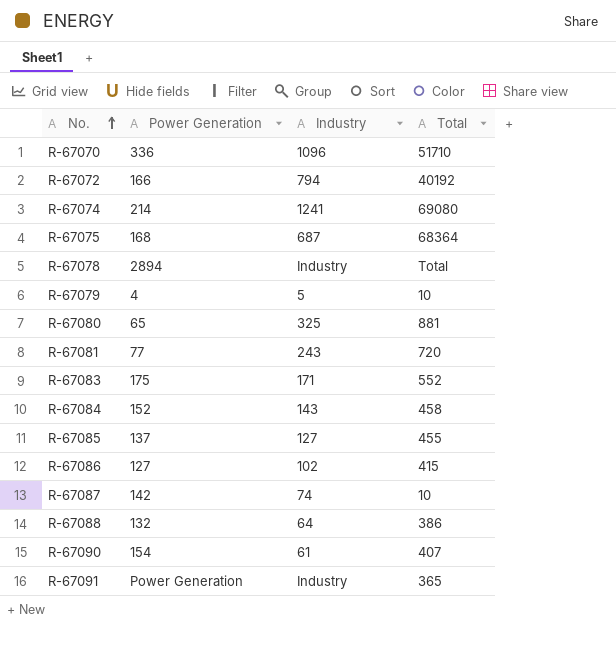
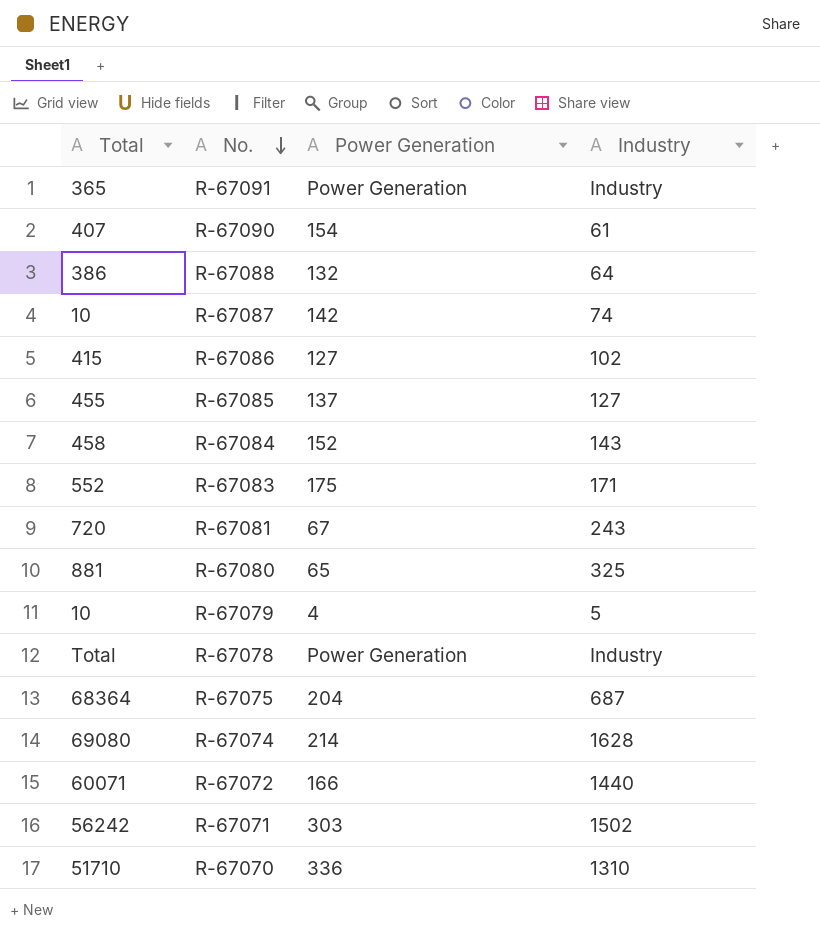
row order: No. ascending -> No. descending
column Total | position: 4 -> 1
R-67081 | Power Generation: 77 -> 67
R-67078 | Power Generation: 2894 -> Power Generation
R-67075 | Power Generation: 168 -> 204
R-67074 | Industry: 1241 -> 1628
R-67072 | Total: 40192 -> 60071
R-67072 | Industry: 794 -> 1440
row R-67071: none -> 56242 | 303 | 1502
R-67070 | Industry: 1096 -> 1310

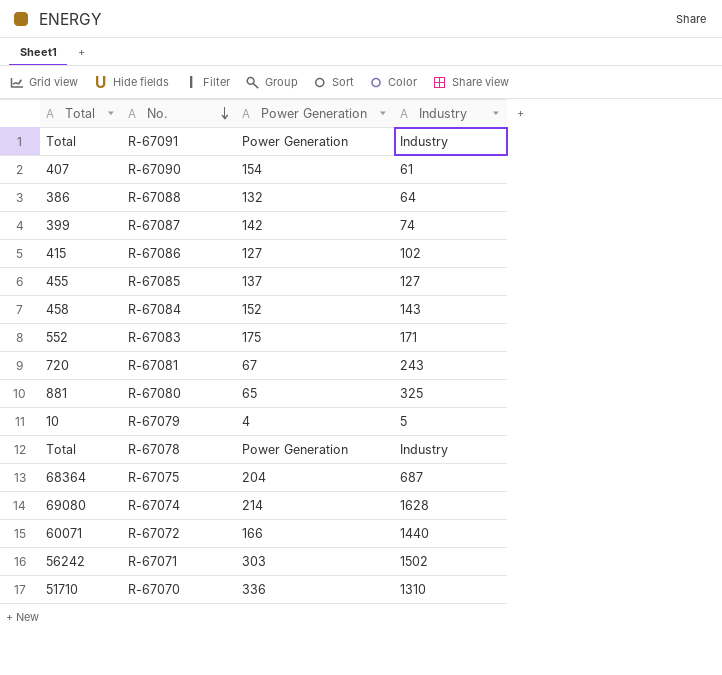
R-67091 | Total: 365 -> Total
R-67087 | Total: 10 -> 399

